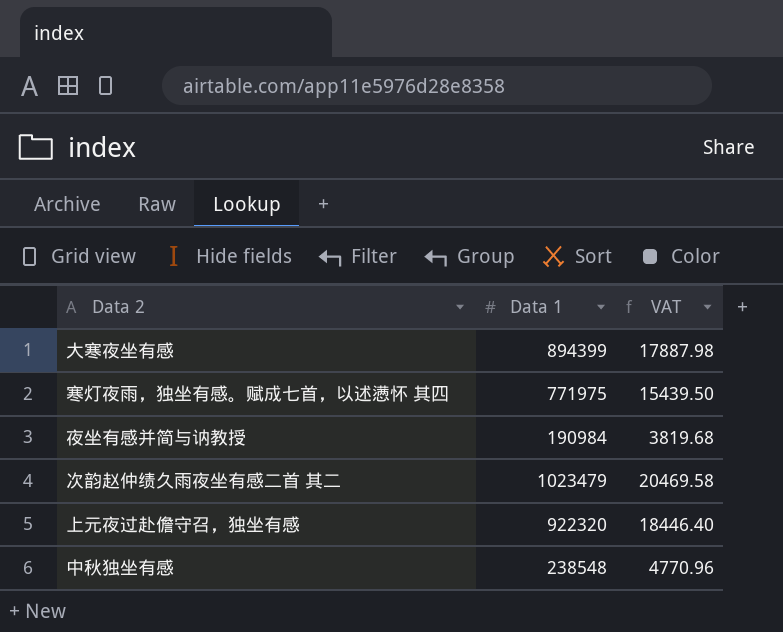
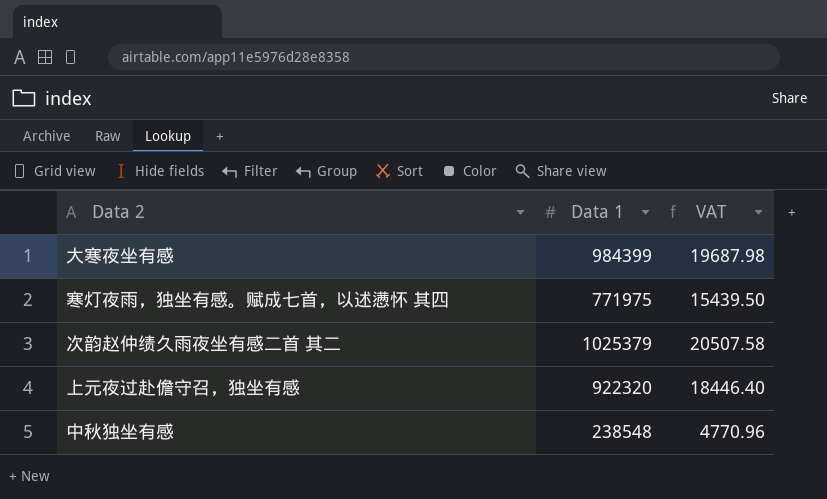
row 夜坐有感并简与讷教授: 190984 | 3819.68 -> none
大寒夜坐有感 | Data 1: 894399 -> 984399
大寒夜坐有感 | VAT: 17887.98 -> 19687.98
次韵赵仲绩久雨夜坐有感二首 其二 | Data 1: 1023479 -> 1025379
次韵赵仲绩久雨夜坐有感二首 其二 | VAT: 20469.58 -> 20507.58

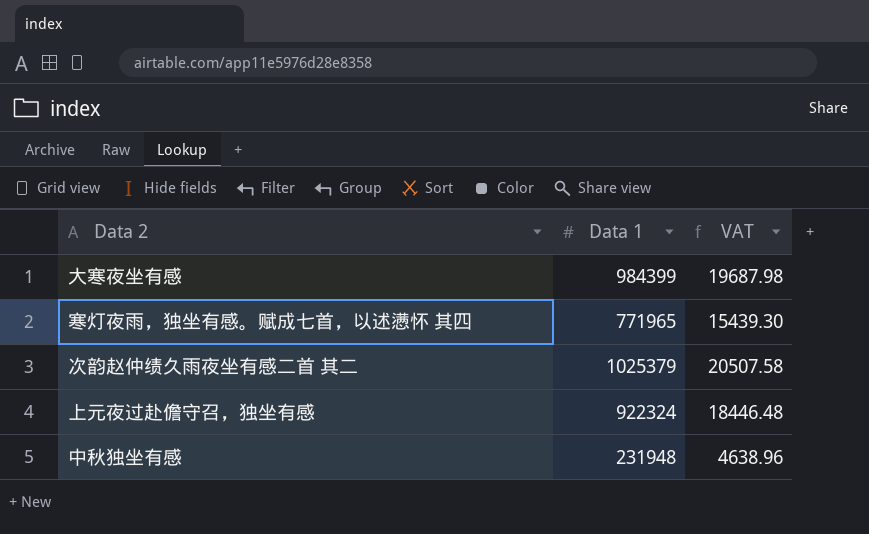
寒灯夜雨，独坐有感。赋成七首，以述懑怀 其四 | Data 1: 771975 -> 771965
寒灯夜雨，独坐有感。赋成七首，以述懑怀 其四 | VAT: 15439.50 -> 15439.30
上元夜过赴儋守召，独坐有感 | Data 1: 922320 -> 922324
上元夜过赴儋守召，独坐有感 | VAT: 18446.40 -> 18446.48
中秋独坐有感 | Data 1: 238548 -> 231948
中秋独坐有感 | VAT: 4770.96 -> 4638.96

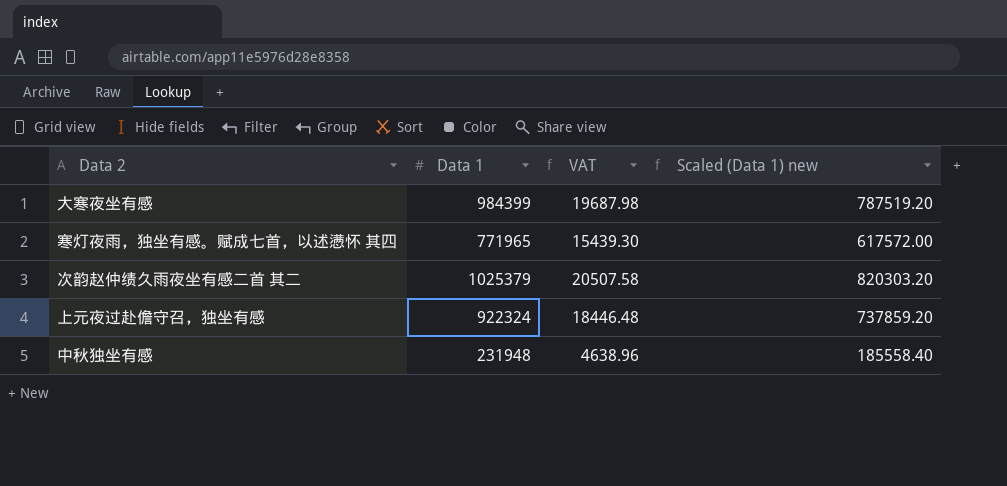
column Scaled (Data 1) new | formula: none -> [Data 1] * 0.8

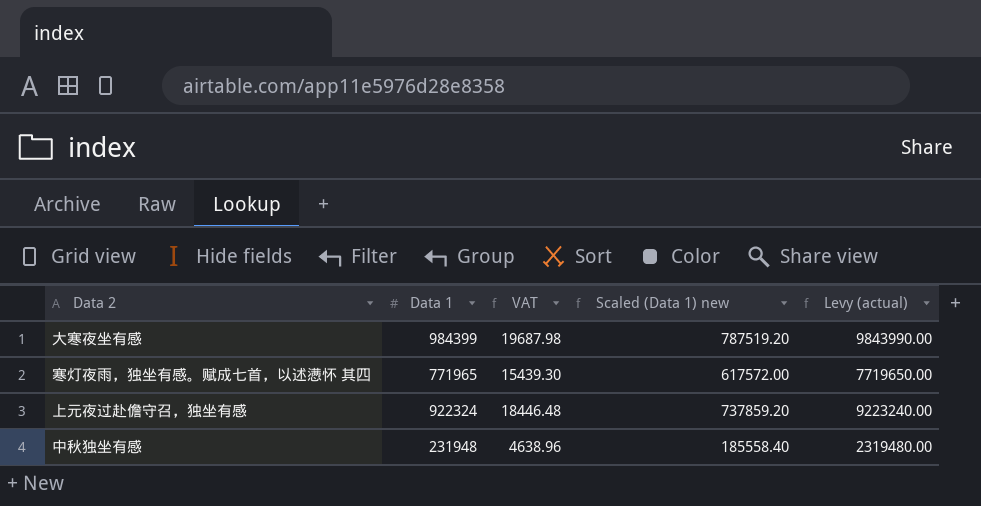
column Levy (actual) | formula: none -> [Data 1] * 10
row 次韵赵仲绩久雨夜坐有感二首 其二: 1025379 | 20507.58 | 820303.20 -> none

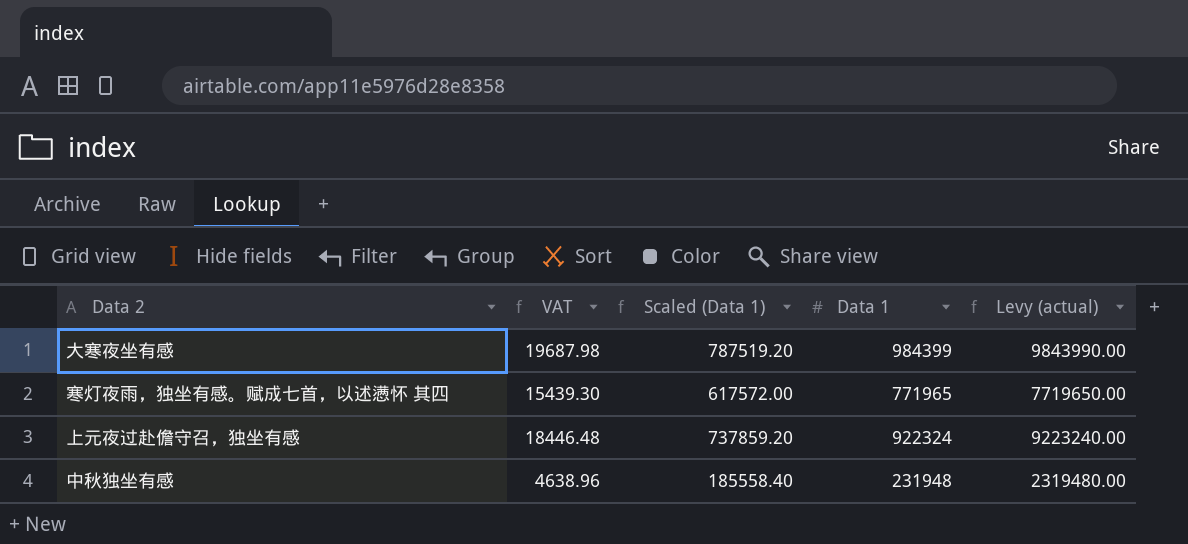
column name: Scaled (Data 1) new -> Scaled (Data 1)
column Data 1 | position: 2 -> 4

